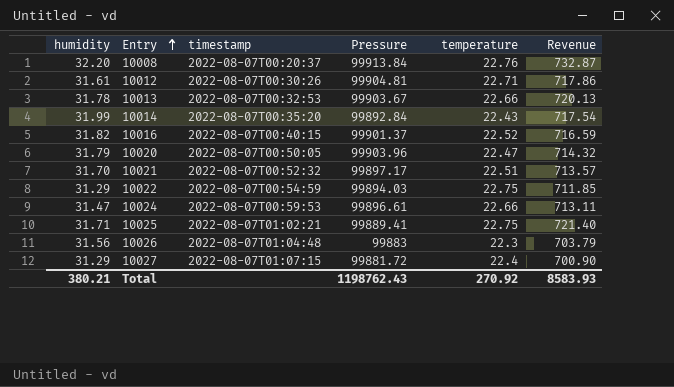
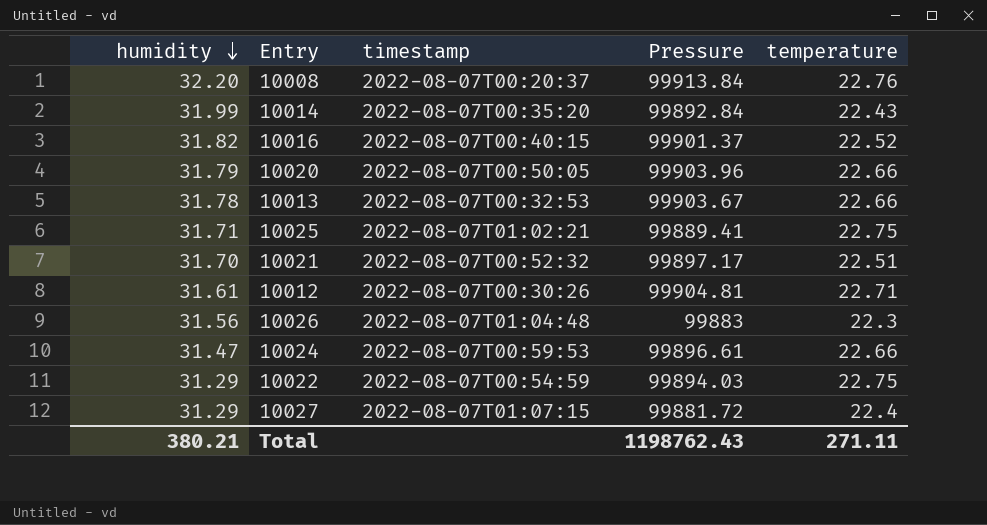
row order: Entry ascending -> humidity descending
column Revenue | formula: [humidity] * [temperature] -> none
10020 | temperature: 22.47 -> 22.66
Total | temperature: 270.92 -> 271.11

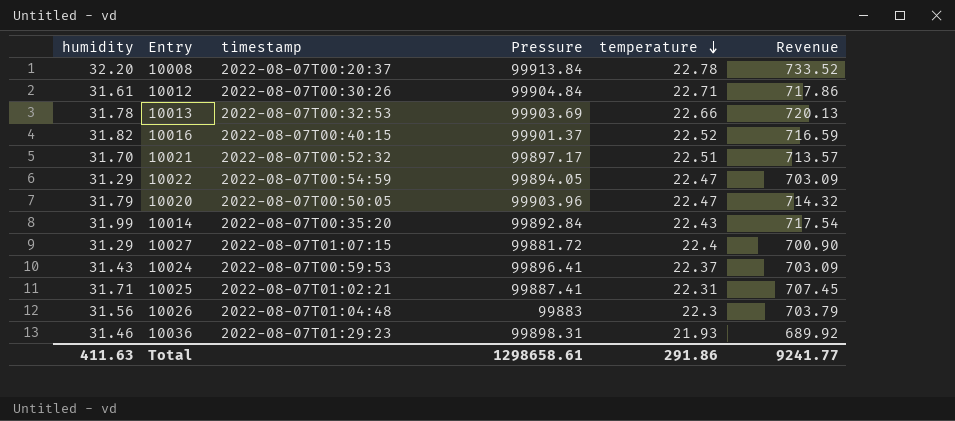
row order: humidity descending -> temperature descending
column Revenue | formula: none -> [humidity] * [temperature]
10008 | temperature: 22.76 -> 22.78
10012 | Pressure: 99904.81 -> 99904.84
10013 | Pressure: 99903.67 -> 99903.69
10022 | Pressure: 99894.03 -> 99894.05
10022 | temperature: 22.75 -> 22.47
10020 | temperature: 22.66 -> 22.47
10024 | humidity: 31.47 -> 31.43
10024 | Pressure: 99896.61 -> 99896.41
10024 | temperature: 22.66 -> 22.37
10025 | Pressure: 99889.41 -> 99887.41
10025 | temperature: 22.75 -> 22.31
row 10036: none -> 31.46 | 2022-08-07T01:29:23 | 99898.31 | 21.93 | 689.92
Total | humidity: 380.21 -> 411.63
Total | Pressure: 1198762.43 -> 1298658.61
Total | temperature: 271.11 -> 291.86

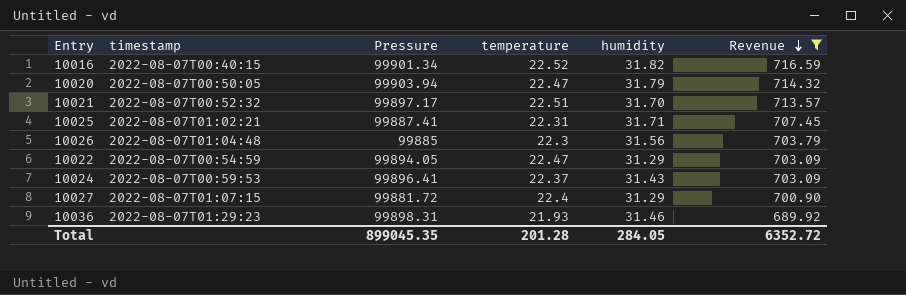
filter: none -> Revenue <= 716.59
row order: temperature descending -> Revenue descending
column humidity | position: 1 -> 5
10016 | Pressure: 99901.37 -> 99901.34
10020 | Pressure: 99903.96 -> 99903.94
10026 | Pressure: 99883 -> 99885
Total | Pressure: 1298658.61 -> 899045.35
Total | temperature: 291.86 -> 201.28
Total | humidity: 411.63 -> 284.05
Total | Revenue: 9241.77 -> 6352.72

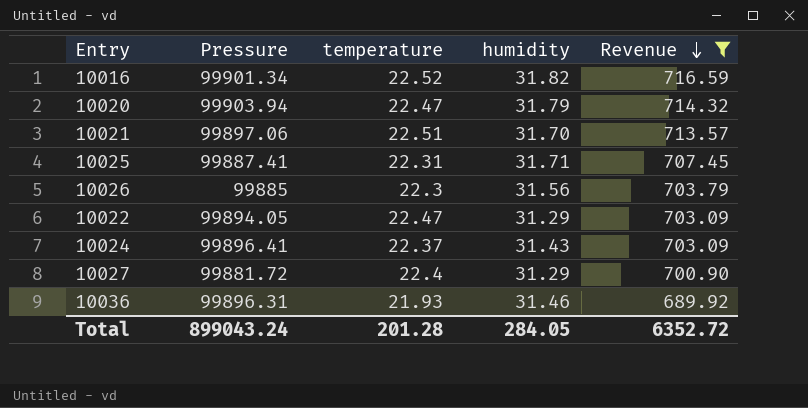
column timestamp | position: 2 -> none
10021 | Pressure: 99897.17 -> 99897.06
10036 | Pressure: 99898.31 -> 99896.31
Total | Pressure: 899045.35 -> 899043.24

